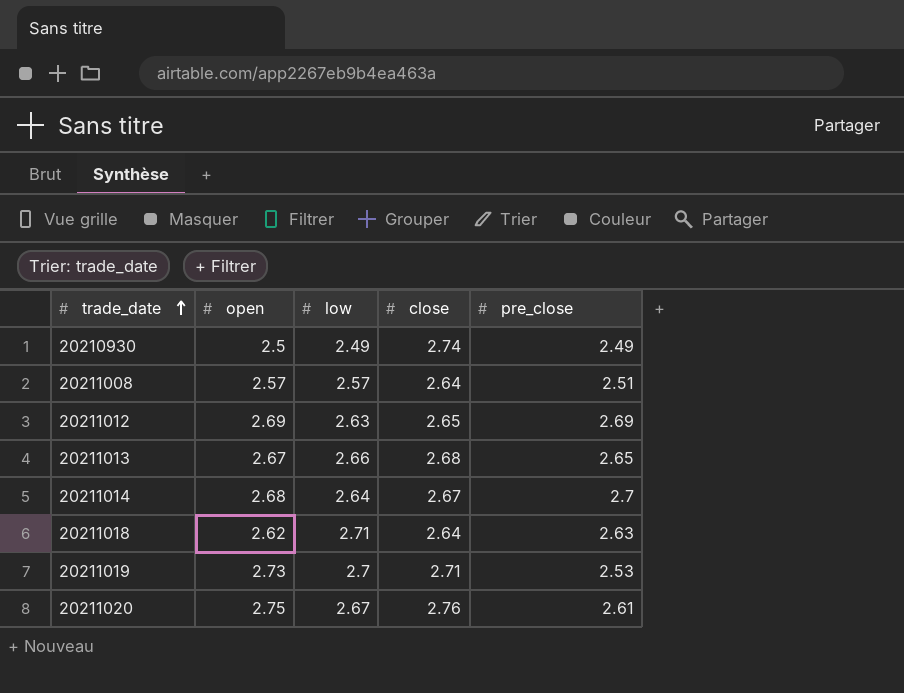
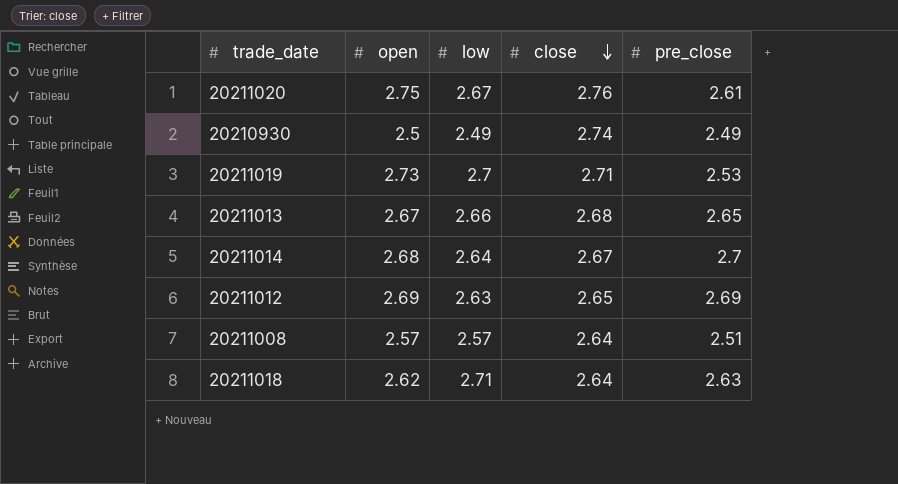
row order: trade_date ascending -> close descending

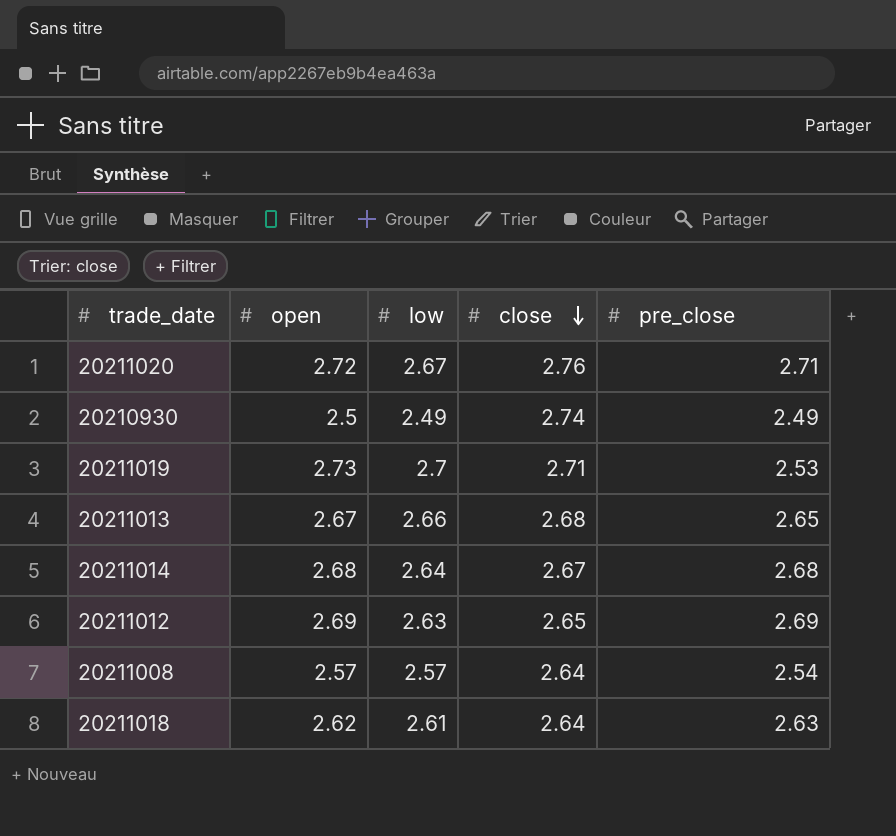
20211020 | open: 2.75 -> 2.72
20211020 | pre_close: 2.61 -> 2.71
20211014 | pre_close: 2.7 -> 2.68
20211008 | pre_close: 2.51 -> 2.54
20211018 | low: 2.71 -> 2.61

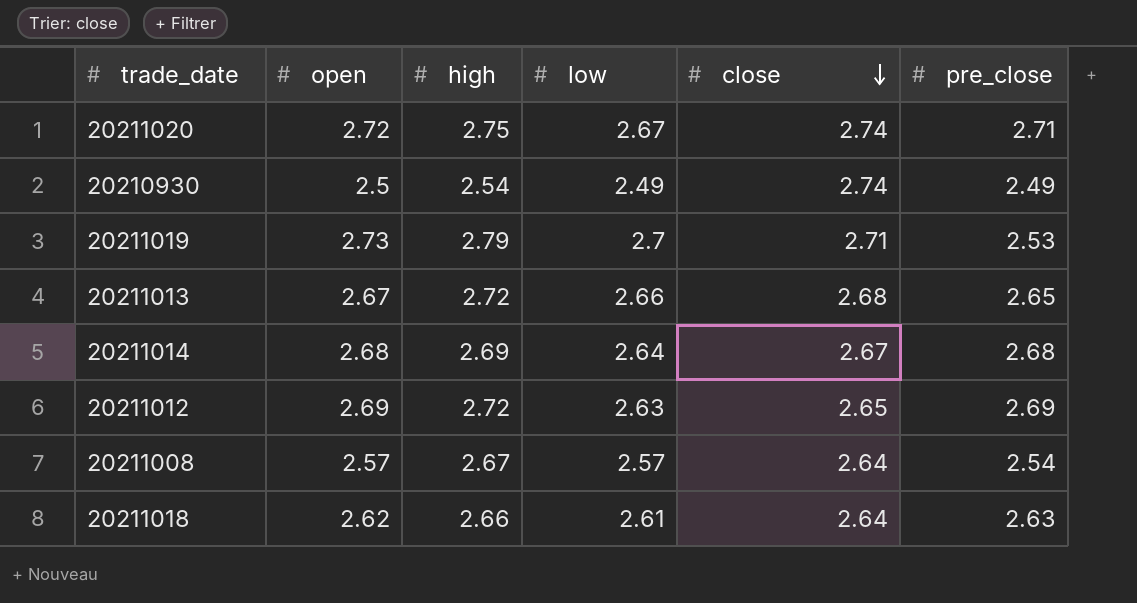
column high | position: none -> 3
20211020 | close: 2.76 -> 2.74

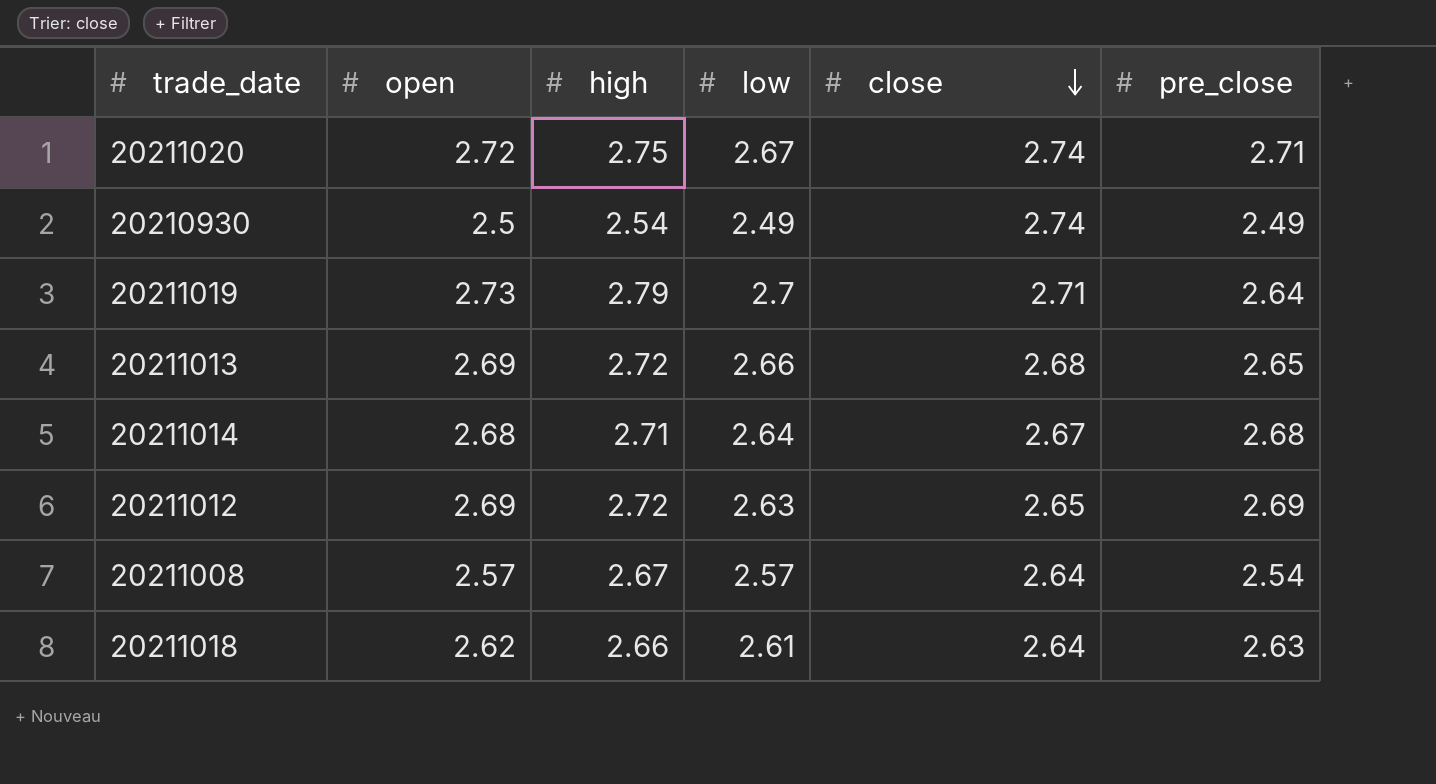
20211019 | pre_close: 2.53 -> 2.64
20211013 | open: 2.67 -> 2.69
20211014 | high: 2.69 -> 2.71

